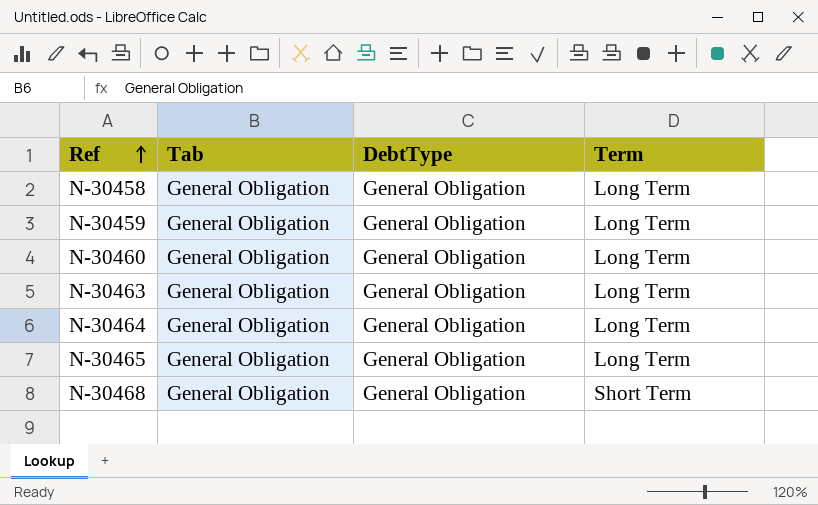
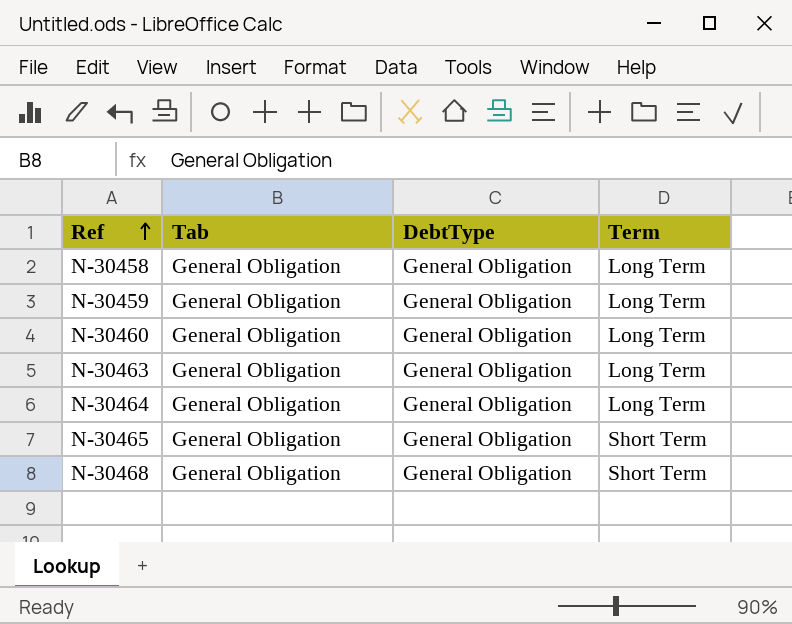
N-30465 | Term: Long Term -> Short Term

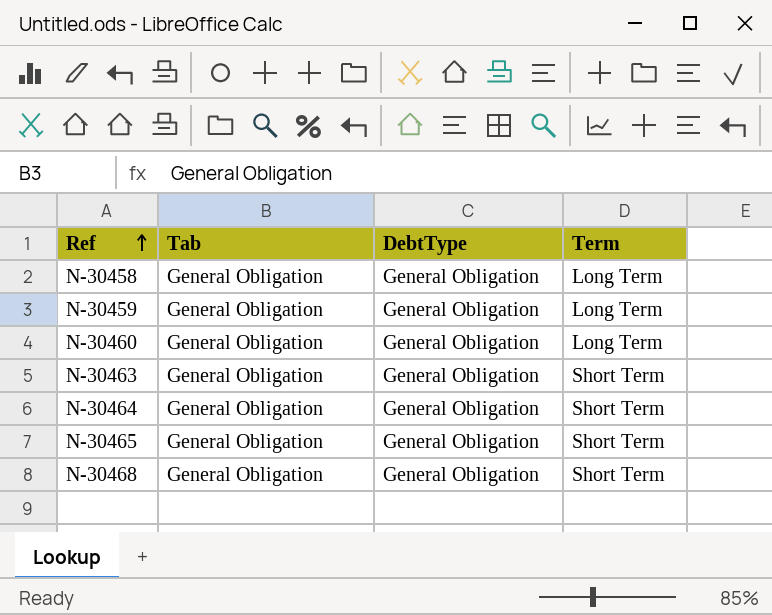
N-30463 | Term: Long Term -> Short Term
N-30464 | Term: Long Term -> Short Term

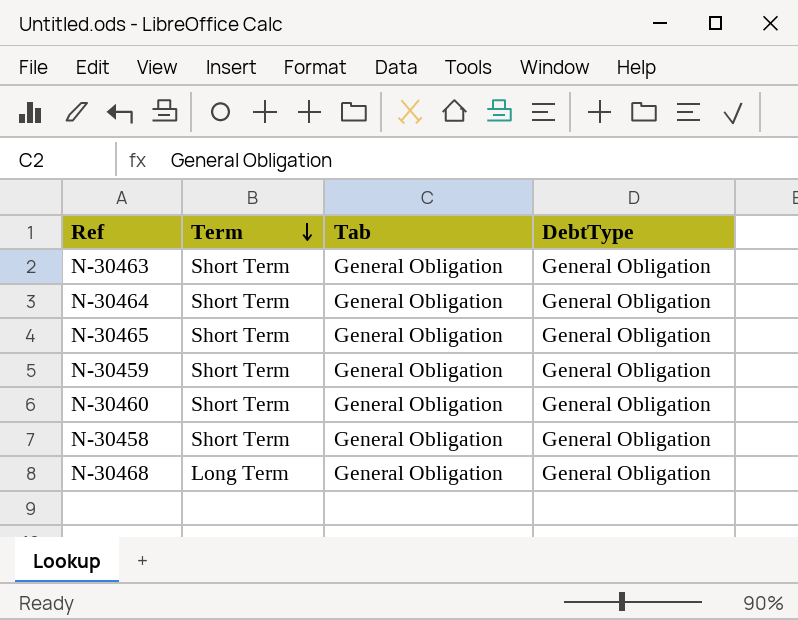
row order: Ref ascending -> Term descending
column Term | position: 4 -> 2
N-30459 | Term: Long Term -> Short Term
N-30460 | Term: Long Term -> Short Term
N-30458 | Term: Long Term -> Short Term
N-30468 | Term: Short Term -> Long Term

